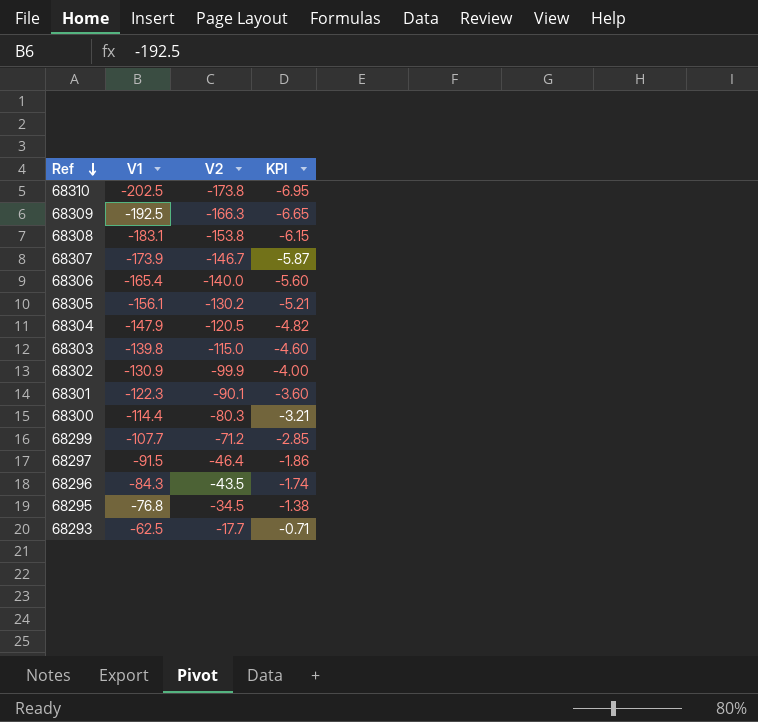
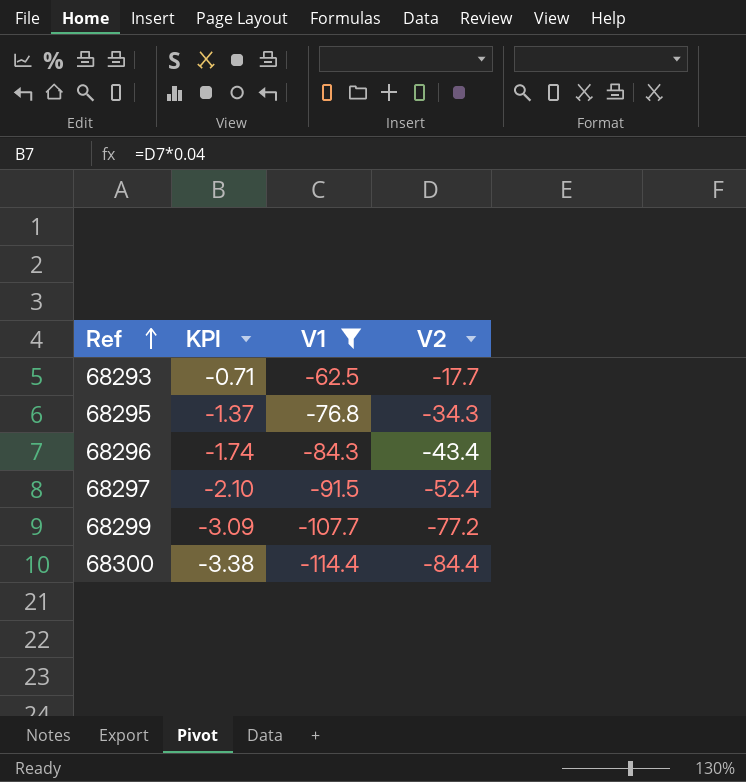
filter: none -> V1 >= -114.4
row order: Ref descending -> Ref ascending
column KPI | position: 4 -> 2
68295 | KPI: -1.38 -> -1.37
68295 | V2: -34.5 -> -34.3
68296 | V2: -43.5 -> -43.4
68297 | KPI: -1.86 -> -2.10
68297 | V2: -46.4 -> -52.4
68299 | KPI: -2.85 -> -3.09
68299 | V2: -71.2 -> -77.2
68300 | KPI: -3.21 -> -3.38
68300 | V2: -80.3 -> -84.4

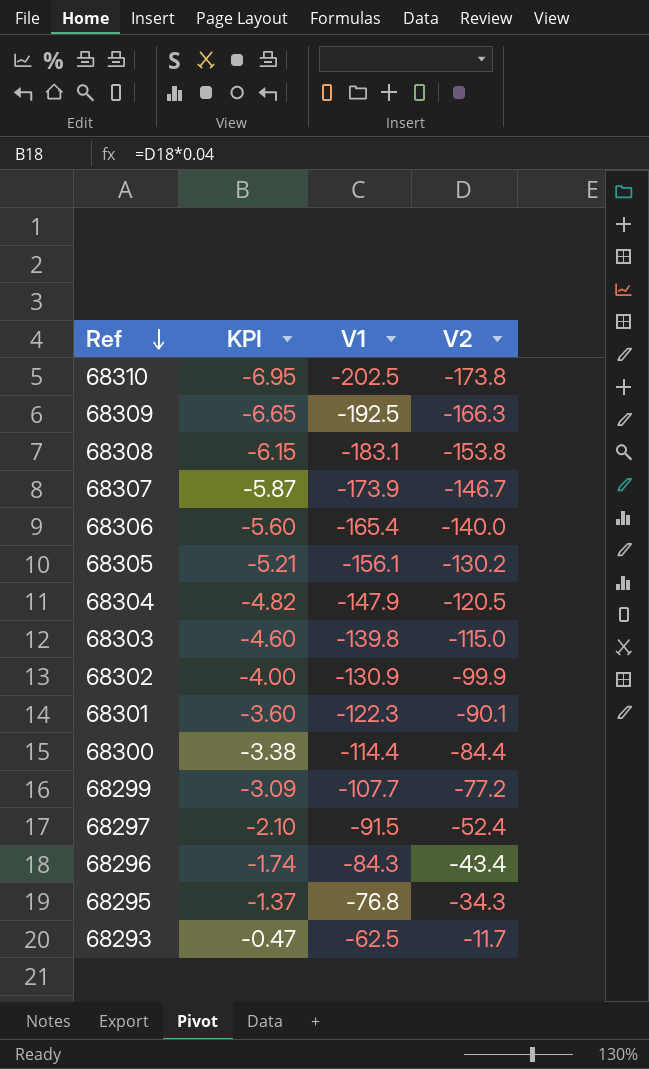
filter: V1 >= -114.4 -> none
row order: Ref ascending -> Ref descending
68293 | KPI: -0.71 -> -0.47
68293 | V2: -17.7 -> -11.7

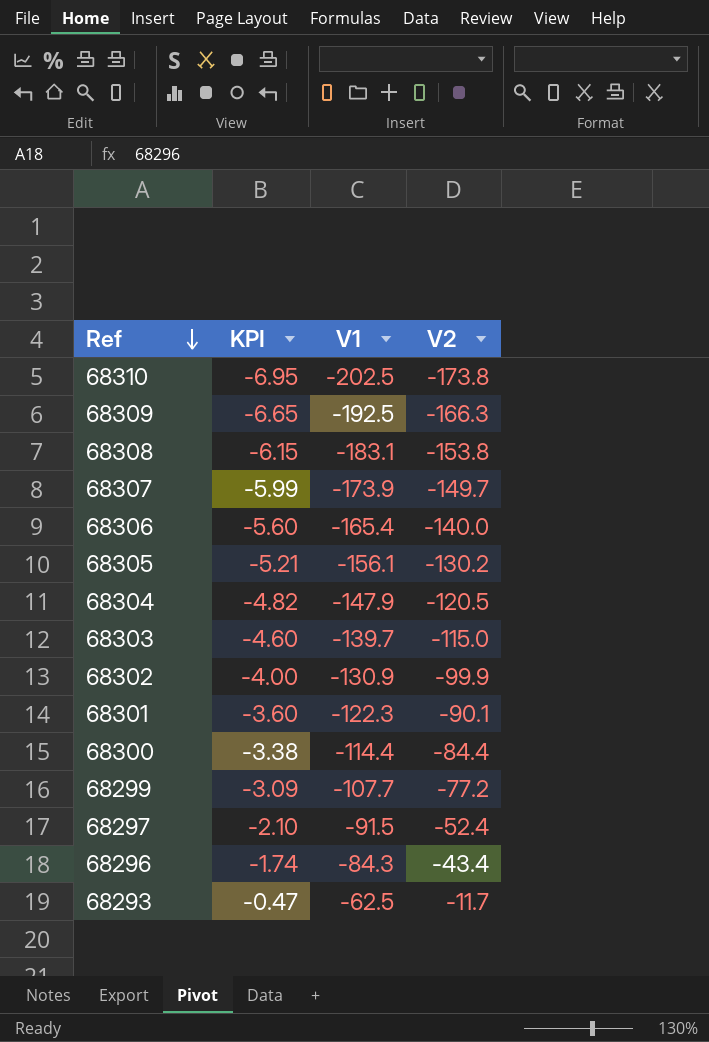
row 68295: -1.37 | -76.8 | -34.3 -> none
68307 | KPI: -5.87 -> -5.99
68307 | V2: -146.7 -> -149.7
68303 | V1: -139.8 -> -139.7

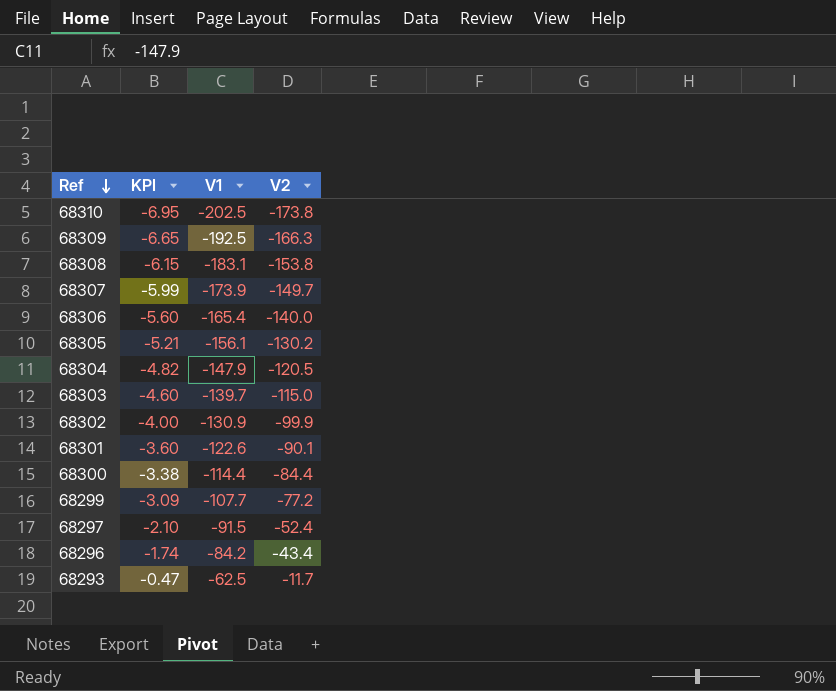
68301 | V1: -122.3 -> -122.6
68296 | V1: -84.3 -> -84.2

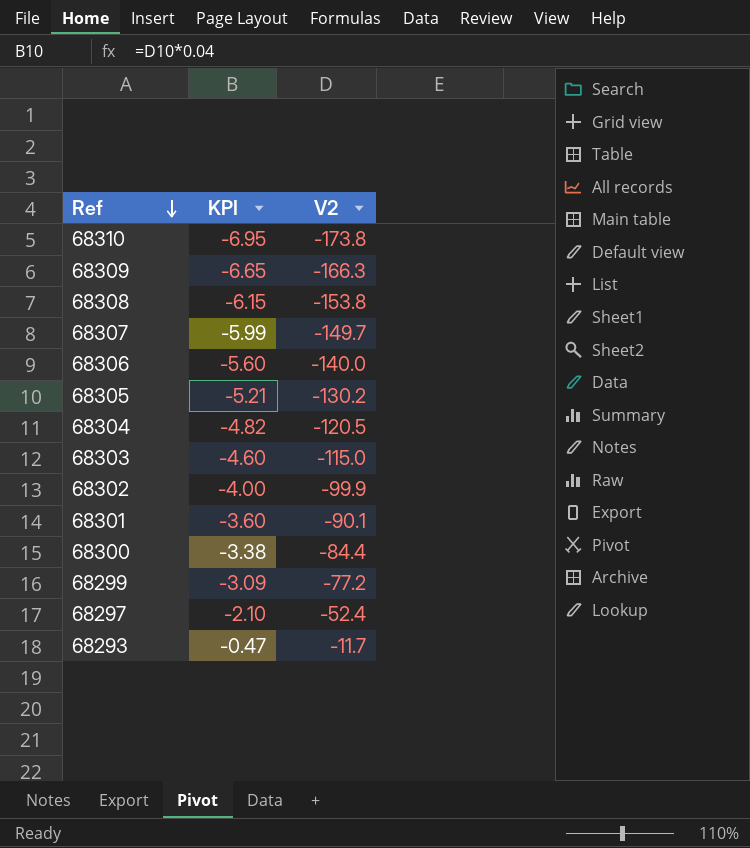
column V1 | position: 3 -> none
row 68296: -1.74 | -84.2 | -43.4 -> none

